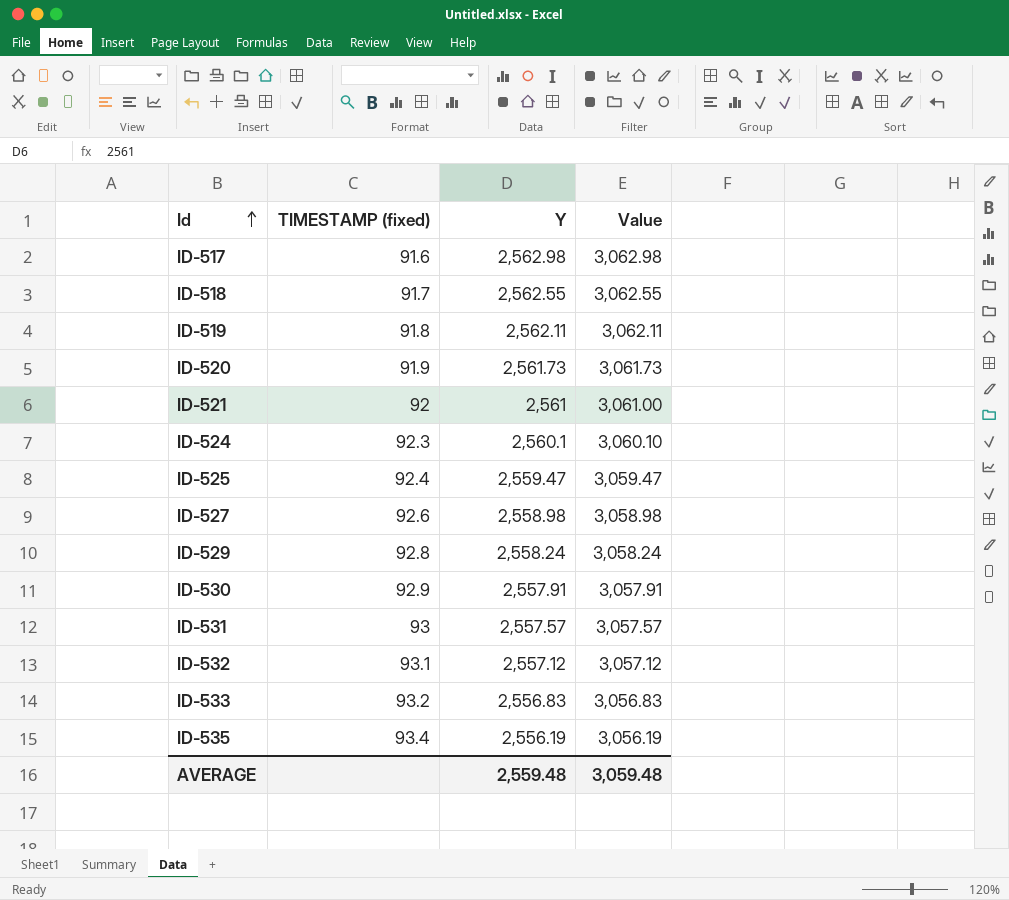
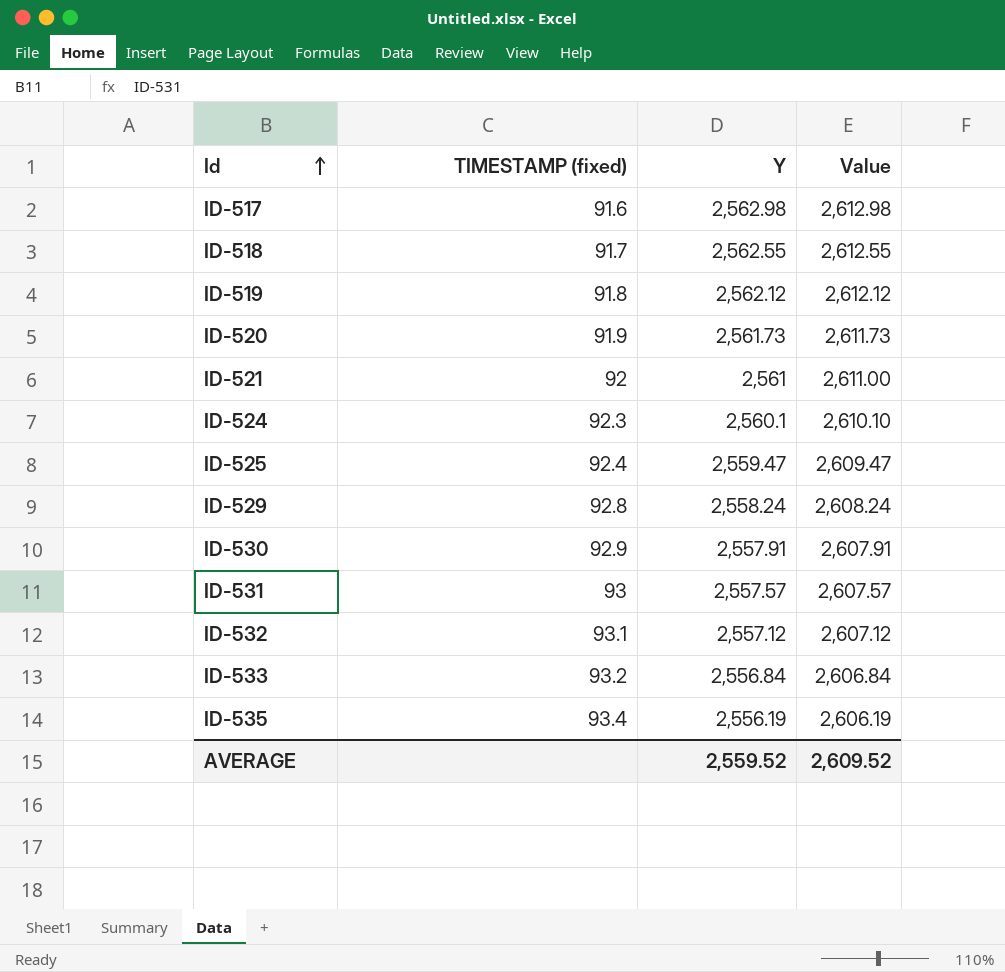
column Value | formula: [Y] + 500 -> [Y] + 50
row ID-527: 92.6 | 2,558.98 | 3,058.98 -> none
ID-519 | Y: 2,562.11 -> 2,562.12
ID-533 | Y: 2,556.83 -> 2,556.84
AVERAGE | Y: 2,559.48 -> 2,559.52
AVERAGE | Value: 3,059.48 -> 2,609.52

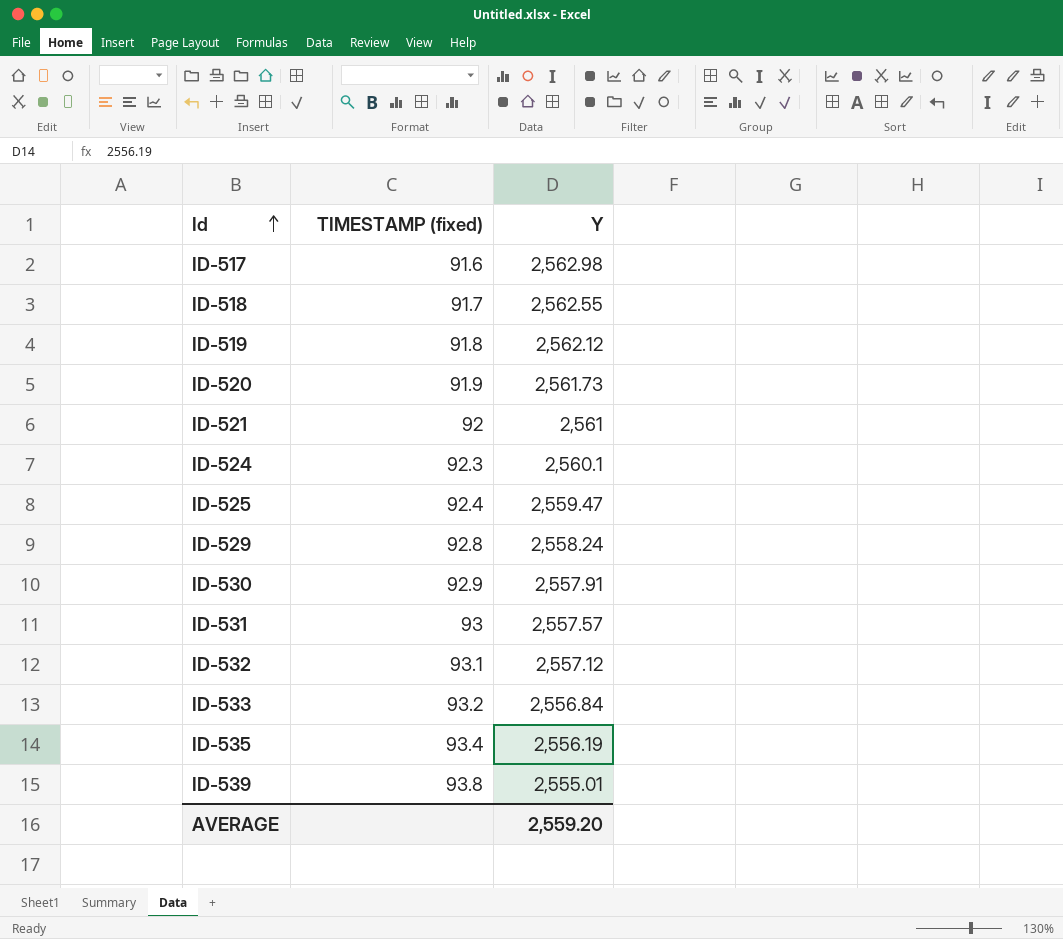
column Value | formula: [Y] + 50 -> none
row ID-539: none -> 93.8 | 2,555.01
AVERAGE | Y: 2,559.52 -> 2,559.20

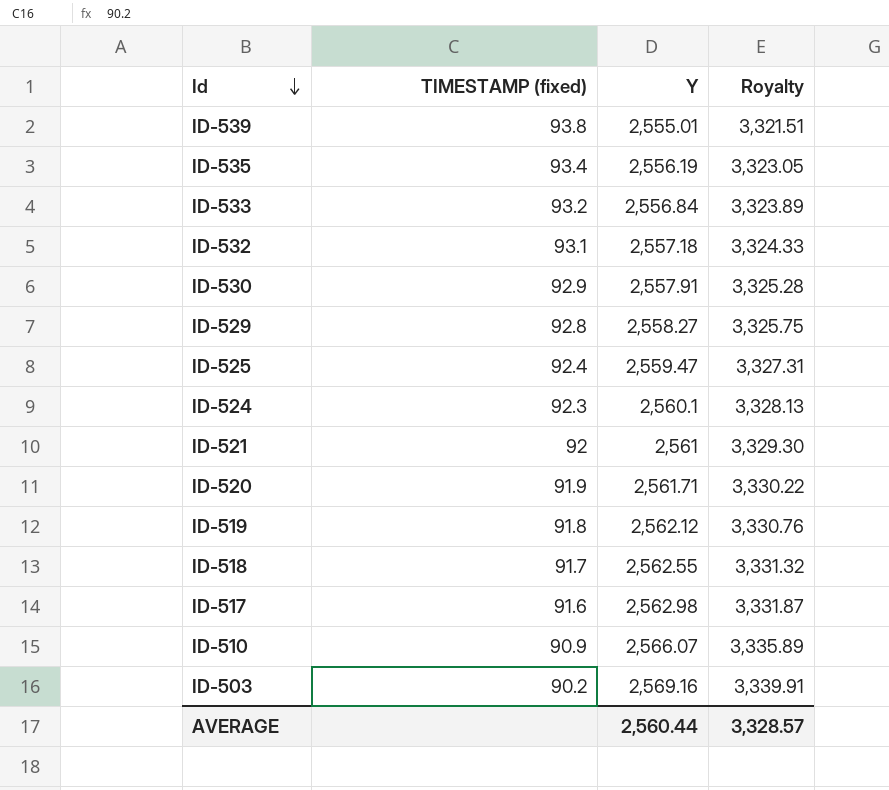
row order: Id ascending -> Id descending
column Royalty | formula: none -> [Y] * 1.3
row ID-531: 93 | 2,557.57 -> none
ID-532 | Y: 2,557.12 -> 2,557.18
ID-529 | Y: 2,558.24 -> 2,558.27
ID-520 | Y: 2,561.73 -> 2,561.71
row ID-510: none -> 90.9 | 2,566.07 | 3,335.89
row ID-503: none -> 90.2 | 2,569.16 | 3,339.91
AVERAGE | Y: 2,559.20 -> 2,560.44

